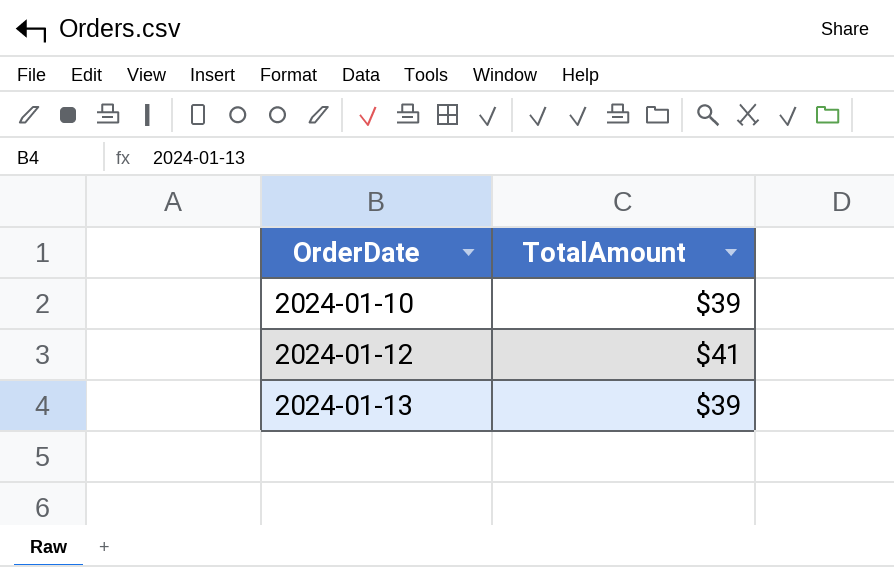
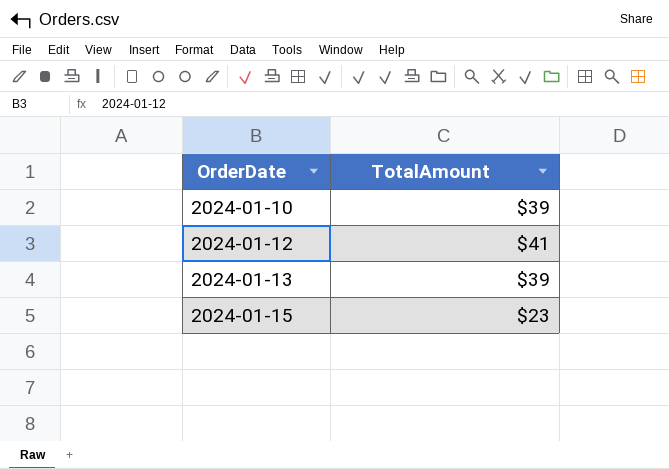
row 2024-01-15: none -> $23

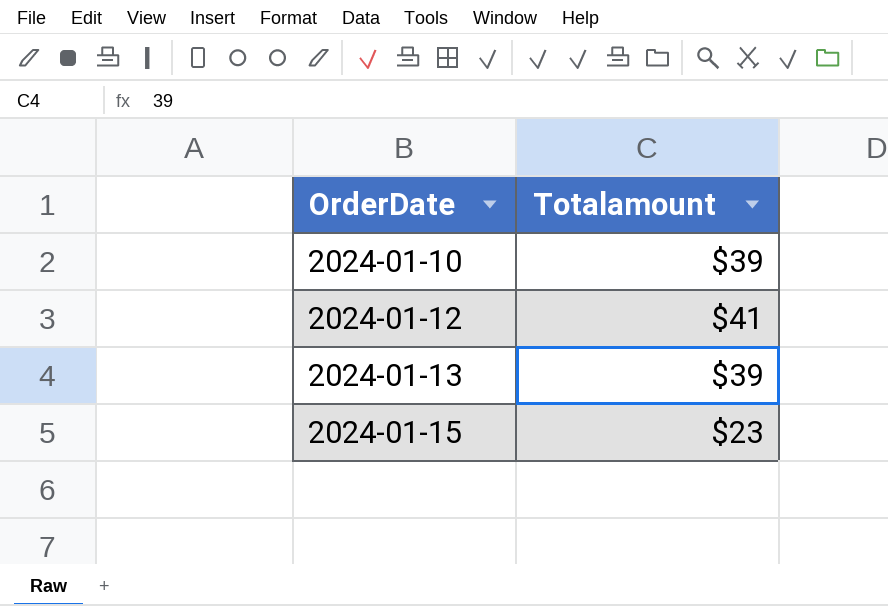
column name: TotalAmount -> Totalamount

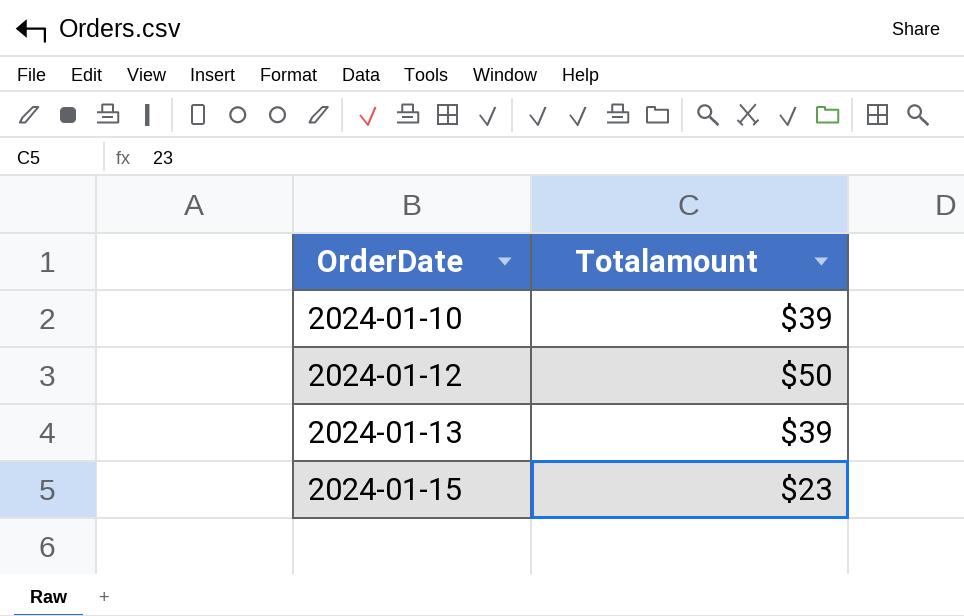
2024-01-12 | Totalamount: $41 -> $50

